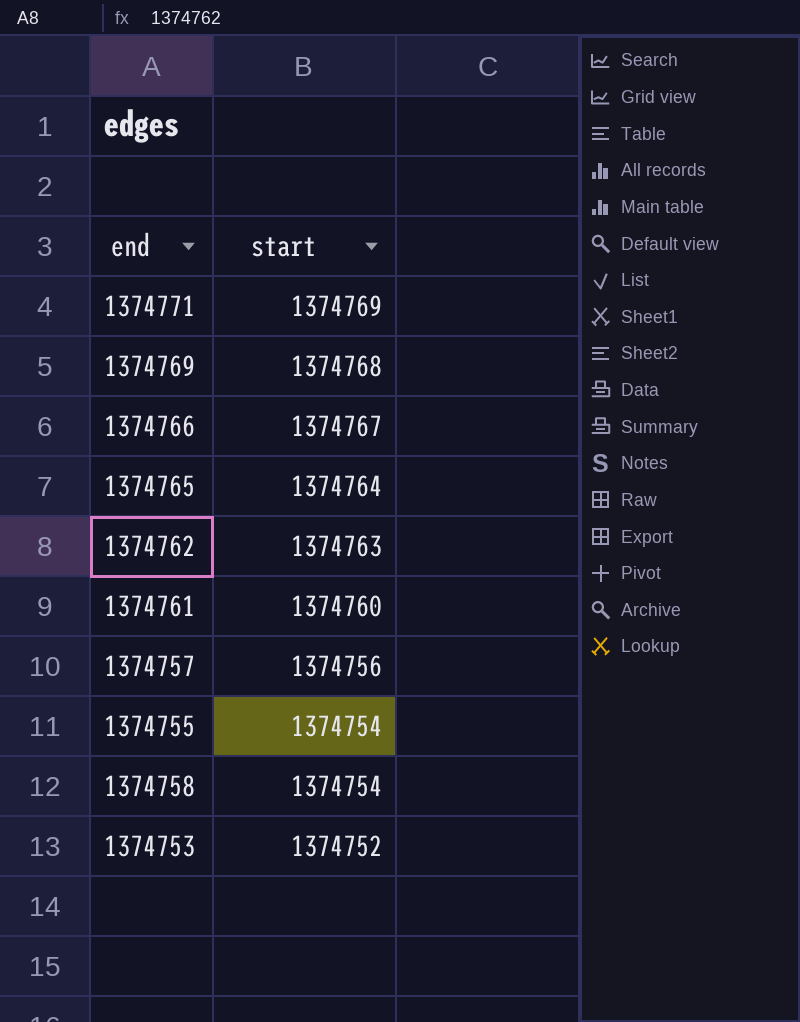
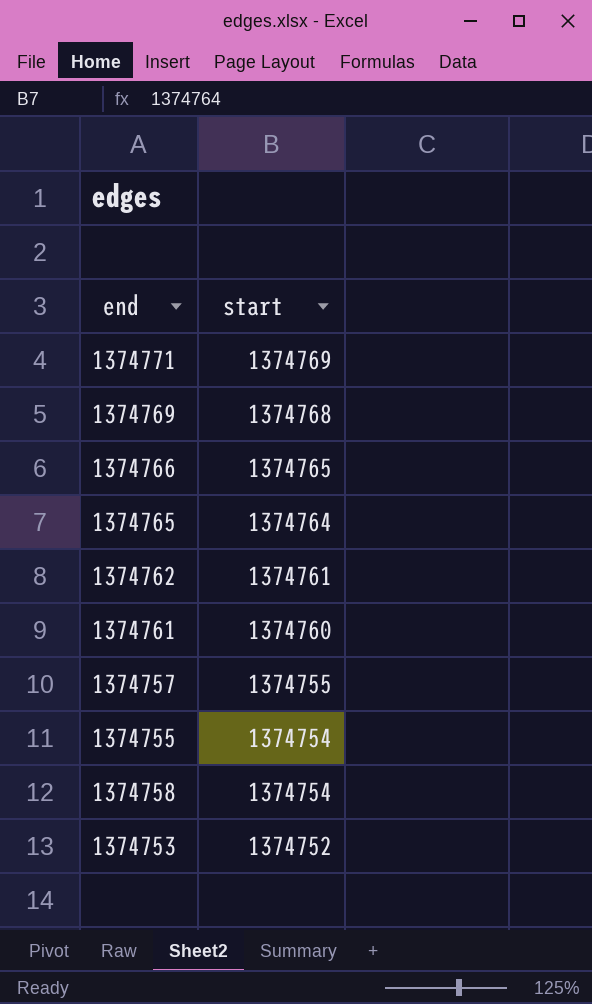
1374766 | start: 1374767 -> 1374765
1374762 | start: 1374763 -> 1374761
1374757 | start: 1374756 -> 1374755

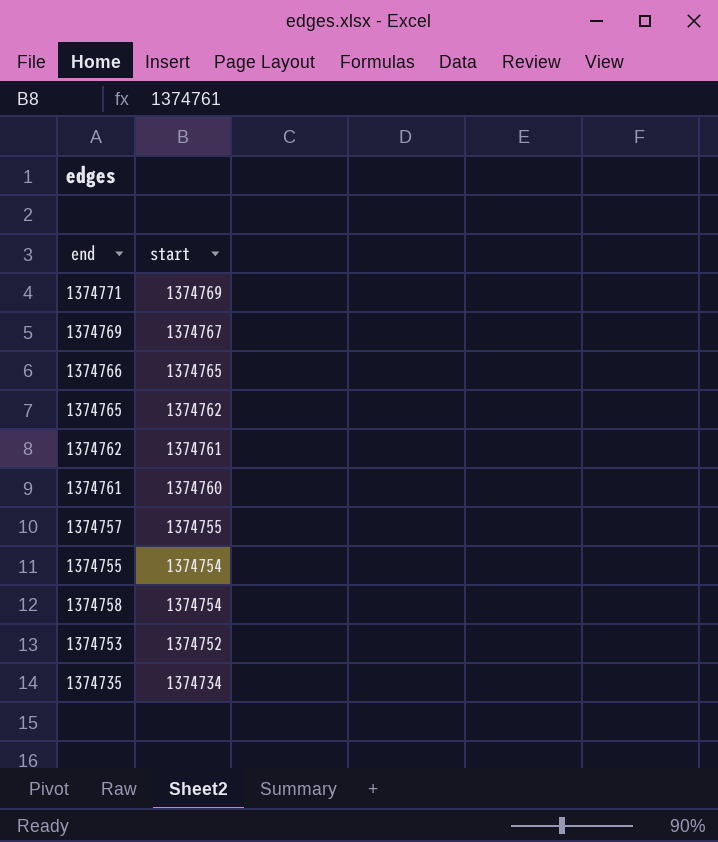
1374769 | start: 1374768 -> 1374767
1374765 | start: 1374764 -> 1374762
row 1374735: none -> 1374734

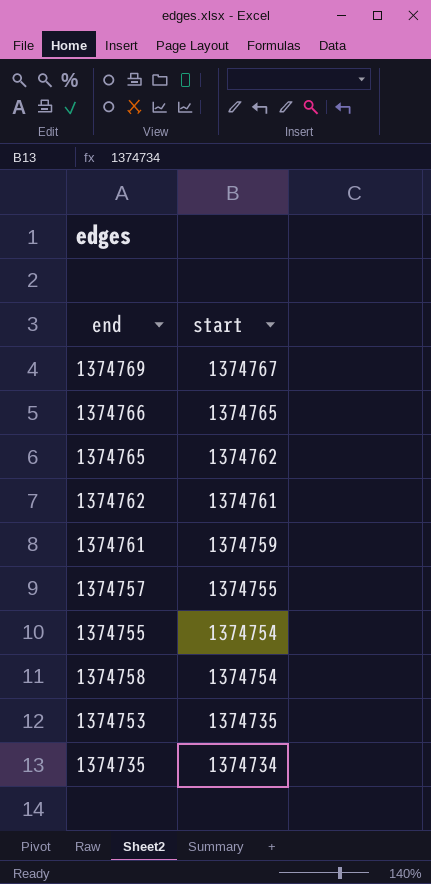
row 1374771: 1374769 -> none
1374761 | start: 1374760 -> 1374759
1374753 | start: 1374752 -> 1374735

